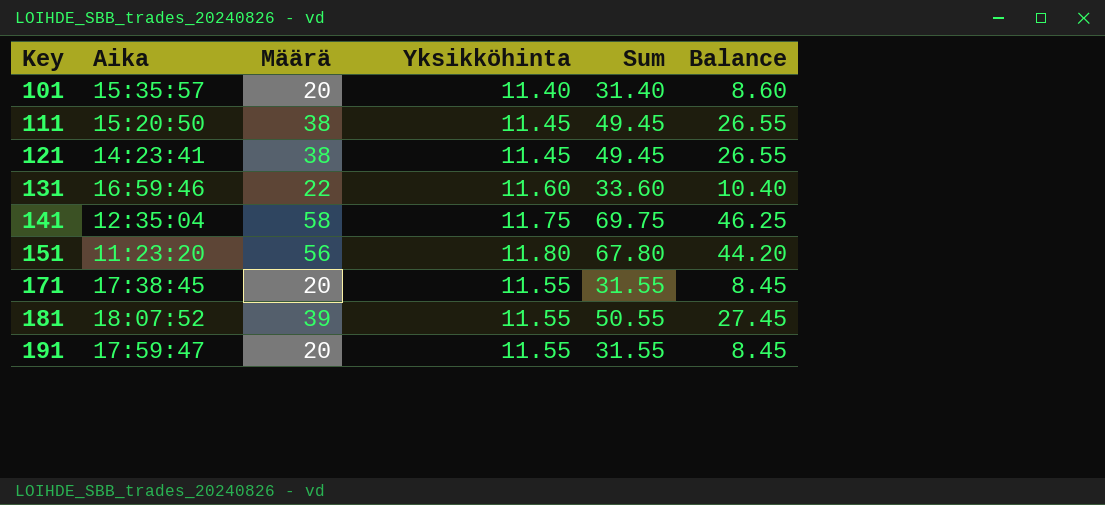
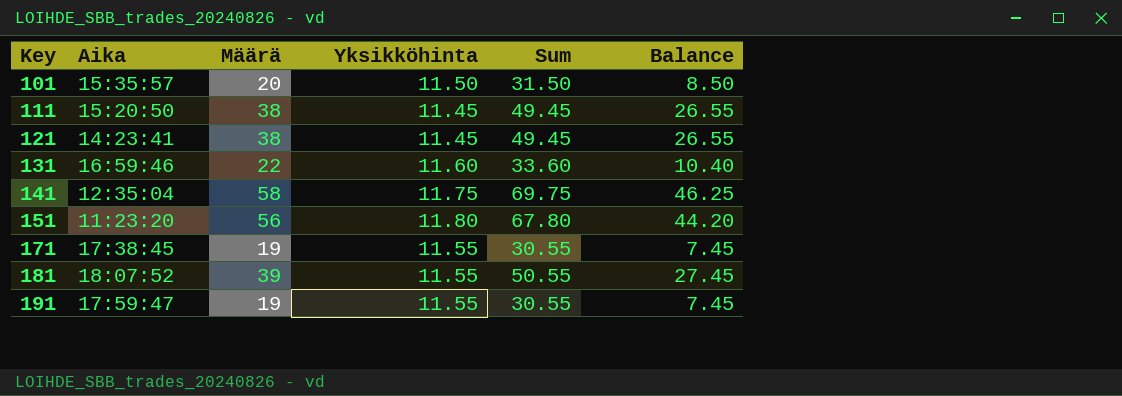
101 | Yksikköhinta: 11.40 -> 11.50
101 | Sum: 31.40 -> 31.50
101 | Balance: 8.60 -> 8.50
171 | Määrä: 20 -> 19
171 | Sum: 31.55 -> 30.55
171 | Balance: 8.45 -> 7.45
191 | Määrä: 20 -> 19
191 | Sum: 31.55 -> 30.55
191 | Balance: 8.45 -> 7.45

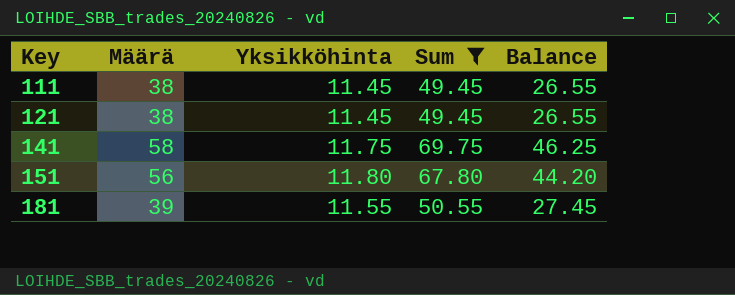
filter: none -> Sum >= 49.45
column Aika | position: 2 -> none

